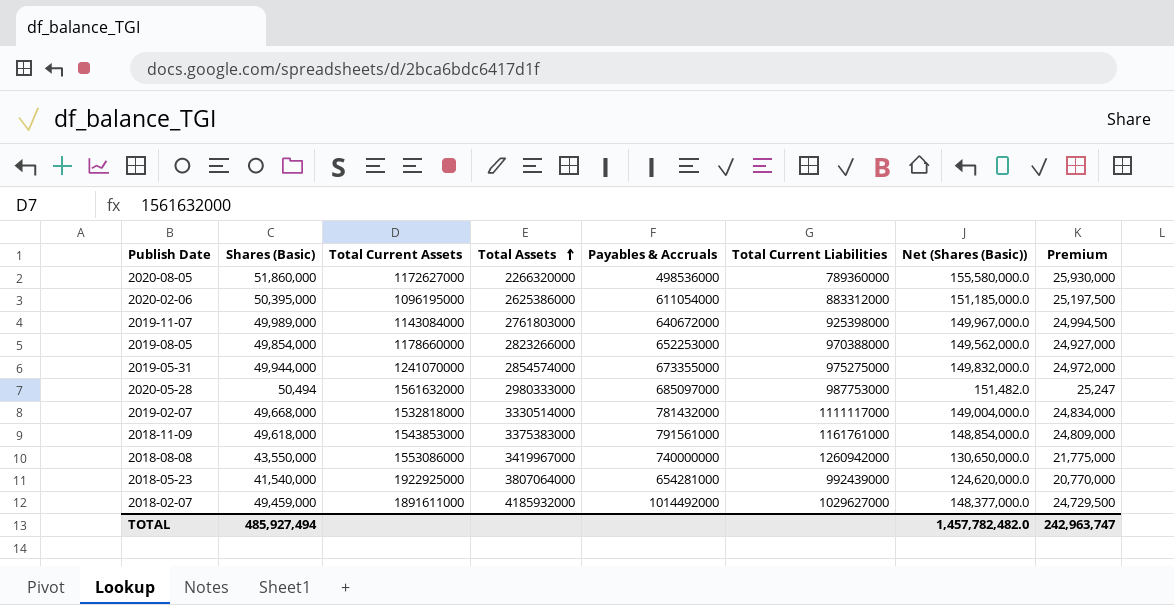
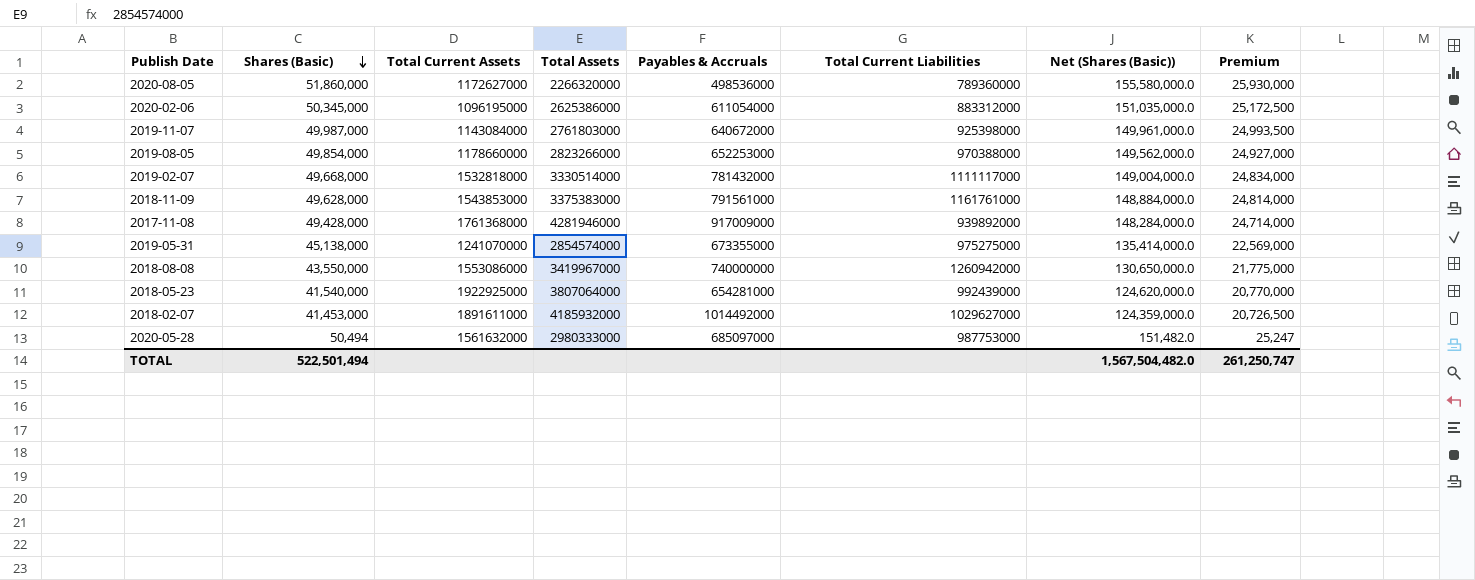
row order: Total Assets ascending -> Shares (Basic) descending
2020-02-06 | Shares (Basic): 50,395,000 -> 50,345,000
2020-02-06 | Net (Shares (Basic)): 151,185,000.0 -> 151,035,000.0
2020-02-06 | Premium: 25,197,500 -> 25,172,500
2019-11-07 | Shares (Basic): 49,989,000 -> 49,987,000
2019-11-07 | Net (Shares (Basic)): 149,967,000.0 -> 149,961,000.0
2019-11-07 | Premium: 24,994,500 -> 24,993,500
2018-11-09 | Shares (Basic): 49,618,000 -> 49,628,000
2018-11-09 | Net (Shares (Basic)): 148,854,000.0 -> 148,884,000.0
2018-11-09 | Premium: 24,809,000 -> 24,814,000
row 2017-11-08: none -> 49,428,000 | 1761368000 | 4281946000 | 917009000 | 939892000 | 148,284,000.0 | 24,714,000
2019-05-31 | Shares (Basic): 49,944,000 -> 45,138,000
2019-05-31 | Net (Shares (Basic)): 149,832,000.0 -> 135,414,000.0
2019-05-31 | Premium: 24,972,000 -> 22,569,000
2018-02-07 | Shares (Basic): 49,459,000 -> 41,453,000
2018-02-07 | Net (Shares (Basic)): 148,377,000.0 -> 124,359,000.0
2018-02-07 | Premium: 24,729,500 -> 20,726,500
TOTAL | Shares (Basic): 485,927,494 -> 522,501,494
TOTAL | Net (Shares (Basic)): 1,457,782,482.0 -> 1,567,504,482.0
TOTAL | Premium: 242,963,747 -> 261,250,747

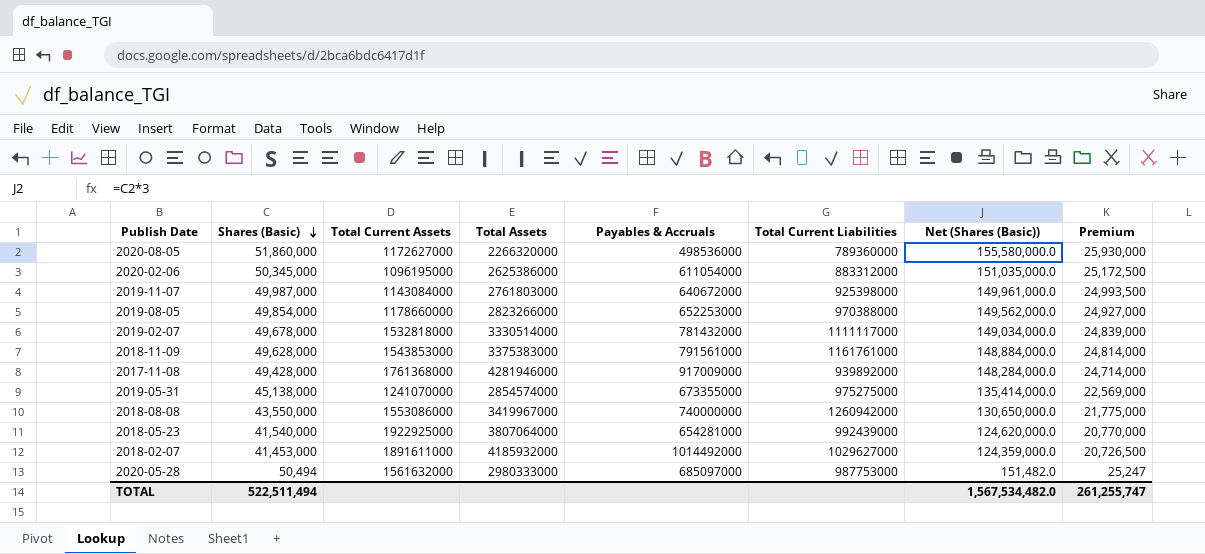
2019-02-07 | Shares (Basic): 49,668,000 -> 49,678,000
2019-02-07 | Net (Shares (Basic)): 149,004,000.0 -> 149,034,000.0
2019-02-07 | Premium: 24,834,000 -> 24,839,000
TOTAL | Shares (Basic): 522,501,494 -> 522,511,494
TOTAL | Net (Shares (Basic)): 1,567,504,482.0 -> 1,567,534,482.0
TOTAL | Premium: 261,250,747 -> 261,255,747

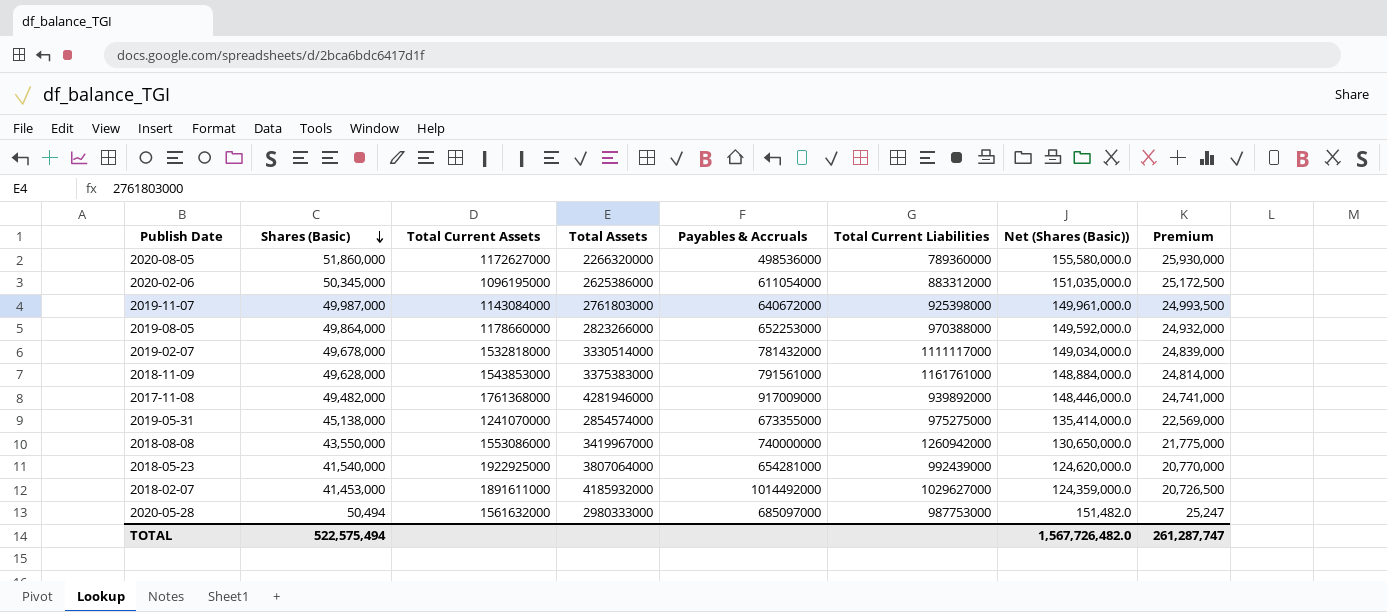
2019-08-05 | Shares (Basic): 49,854,000 -> 49,864,000
2019-08-05 | Net (Shares (Basic)): 149,562,000.0 -> 149,592,000.0
2019-08-05 | Premium: 24,927,000 -> 24,932,000
2017-11-08 | Shares (Basic): 49,428,000 -> 49,482,000
2017-11-08 | Net (Shares (Basic)): 148,284,000.0 -> 148,446,000.0
2017-11-08 | Premium: 24,714,000 -> 24,741,000
TOTAL | Shares (Basic): 522,511,494 -> 522,575,494
TOTAL | Net (Shares (Basic)): 1,567,534,482.0 -> 1,567,726,482.0
TOTAL | Premium: 261,255,747 -> 261,287,747

